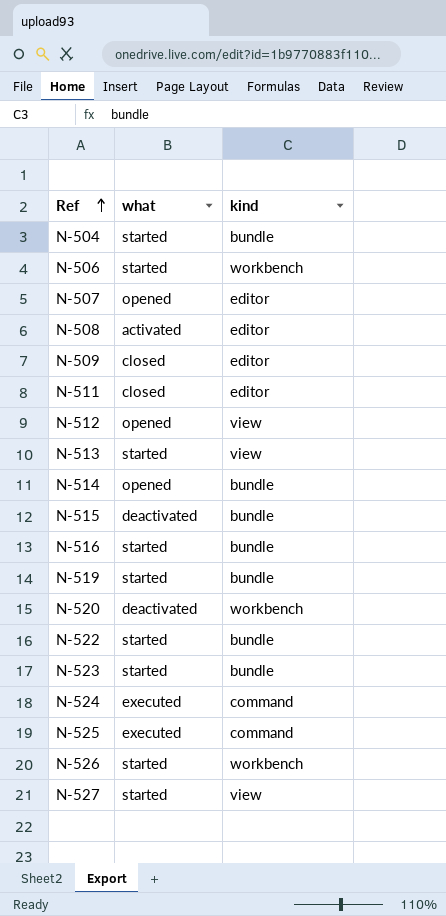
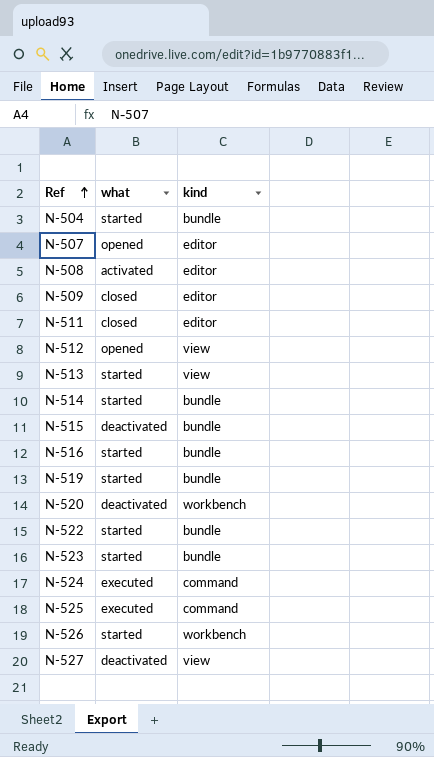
row N-506: started | workbench -> none
N-514 | what: opened -> started
N-527 | what: started -> deactivated

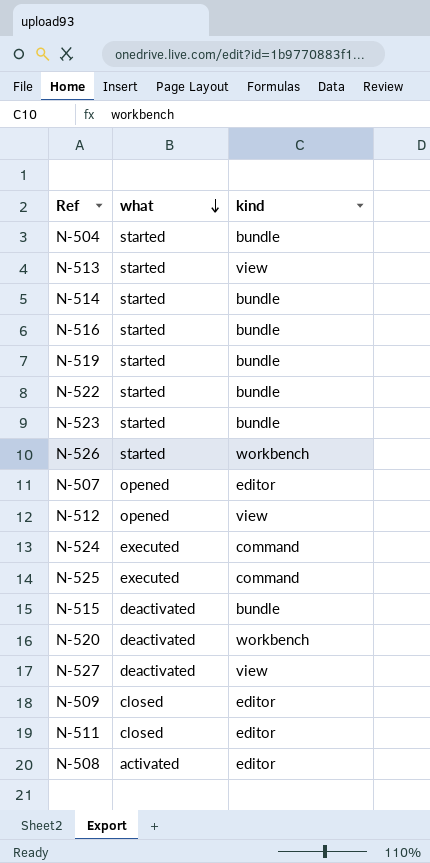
row order: Ref ascending -> what descending

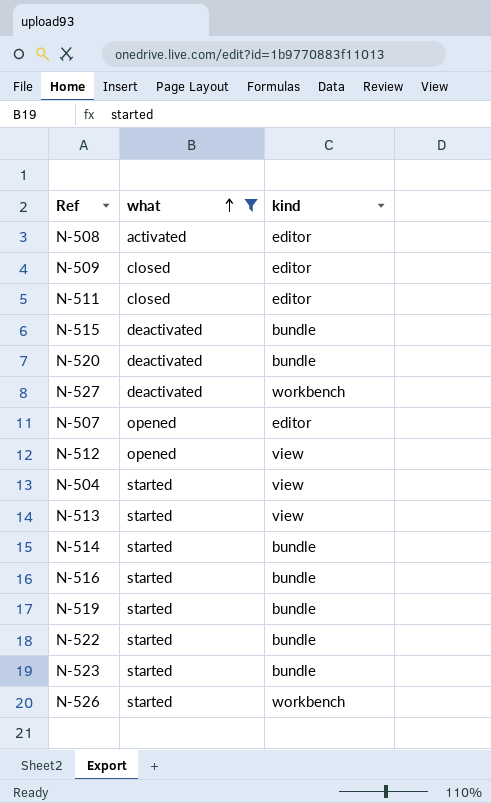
filter: none -> what != executed
row order: what descending -> what ascending
N-520 | kind: workbench -> bundle
N-527 | kind: view -> workbench
N-504 | kind: bundle -> view

